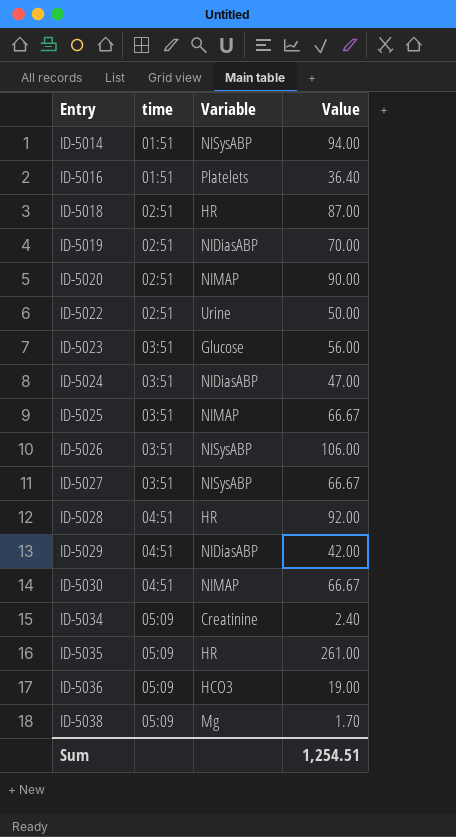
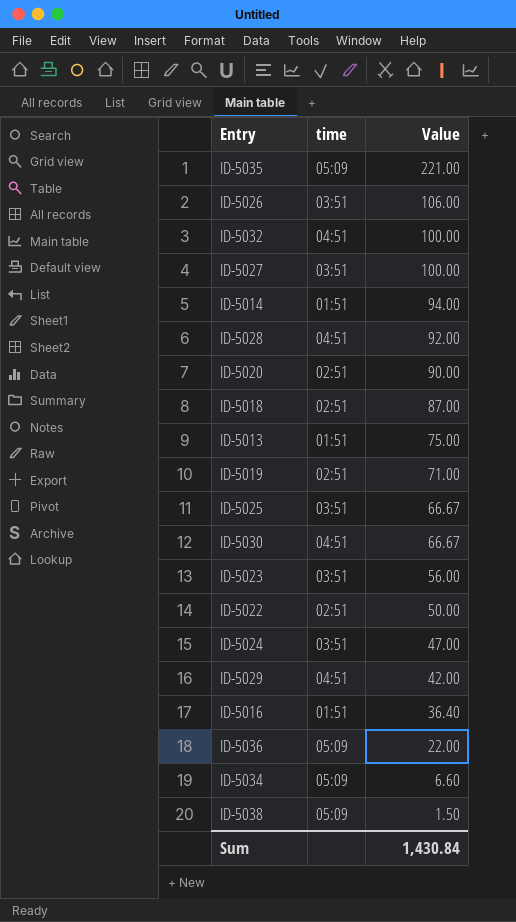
row order: Entry ascending -> Value descending
column Variable | position: 3 -> none
ID-5035 | Value: 261.00 -> 221.00
row ID-5032: none -> 04:51 | 100.00
ID-5027 | Value: 66.67 -> 100.00
row ID-5013: none -> 01:51 | 75.00
ID-5019 | Value: 70.00 -> 71.00
ID-5036 | Value: 19.00 -> 22.00
ID-5034 | Value: 2.40 -> 6.60
ID-5038 | Value: 1.70 -> 1.50
Sum | Value: 1,254.51 -> 1,430.84

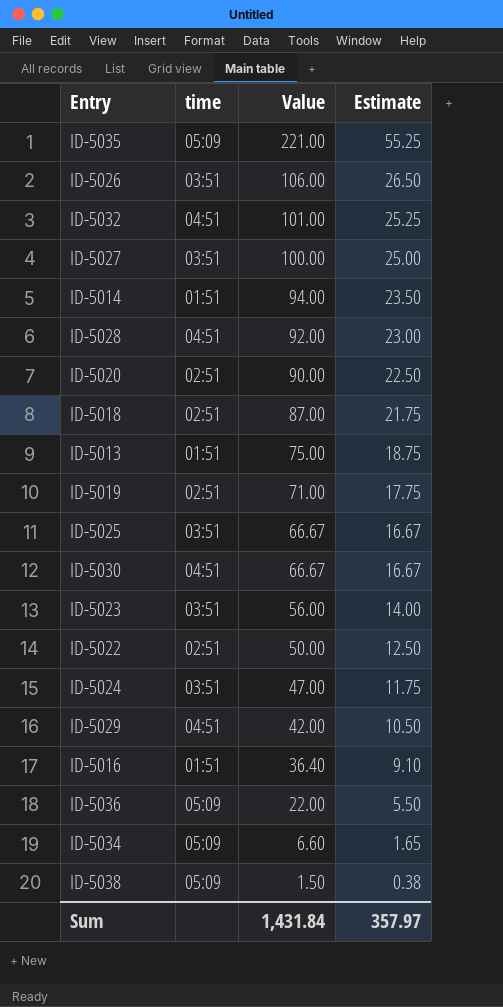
column Estimate | formula: none -> [Value] * 0.25
ID-5032 | Value: 100.00 -> 101.00
Sum | Value: 1,430.84 -> 1,431.84

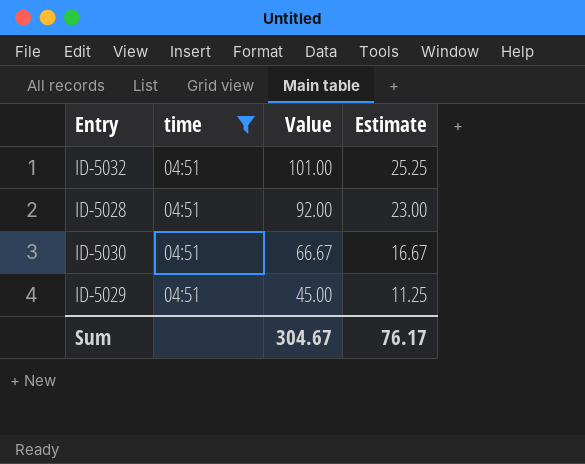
filter: none -> time = 04:51
ID-5029 | Value: 42.00 -> 45.00
ID-5029 | Estimate: 10.50 -> 11.25
Sum | Value: 1,431.84 -> 304.67
Sum | Estimate: 357.97 -> 76.17

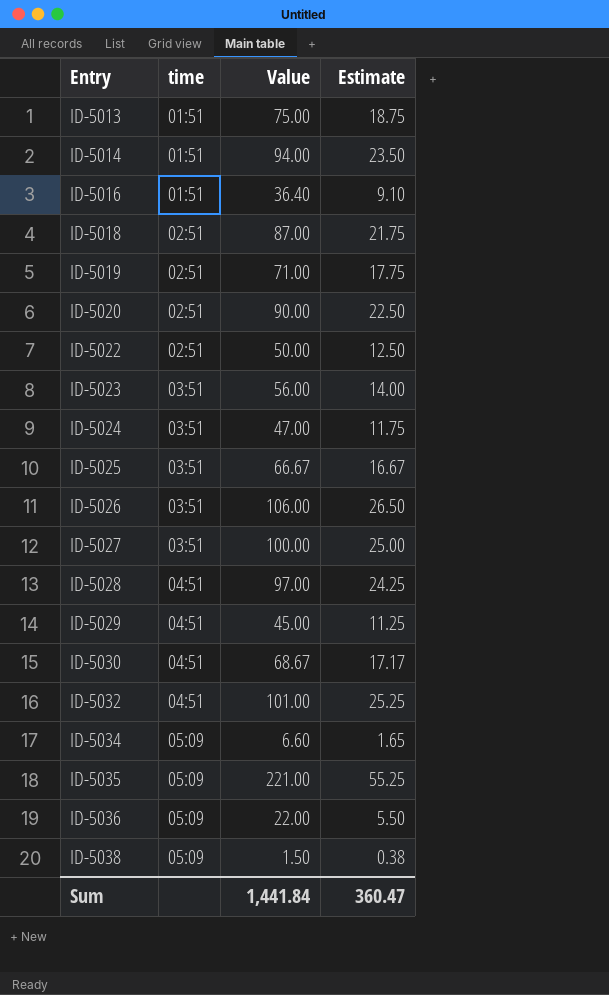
filter: time = 04:51 -> none
row order: Value descending -> Entry ascending
ID-5028 | Value: 92.00 -> 97.00
ID-5028 | Estimate: 23.00 -> 24.25
ID-5030 | Value: 66.67 -> 68.67
ID-5030 | Estimate: 16.67 -> 17.17
Sum | Value: 304.67 -> 1,441.84
Sum | Estimate: 76.17 -> 360.47

